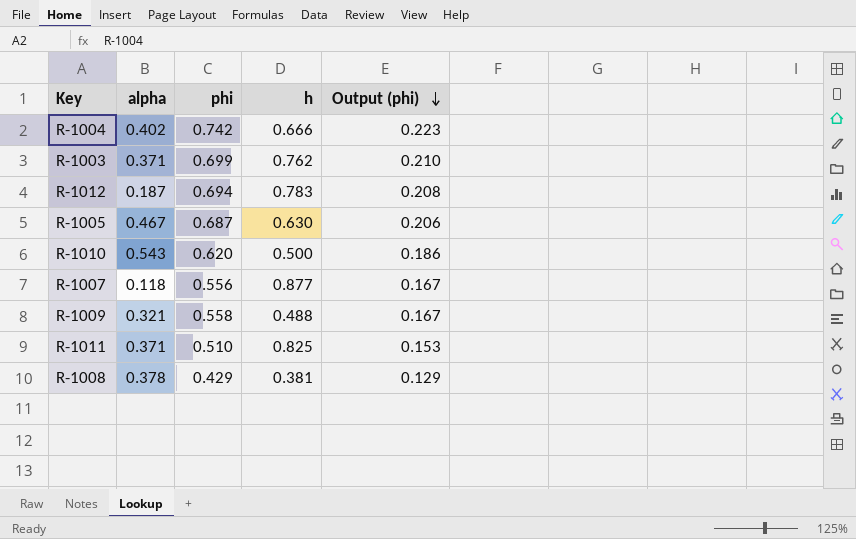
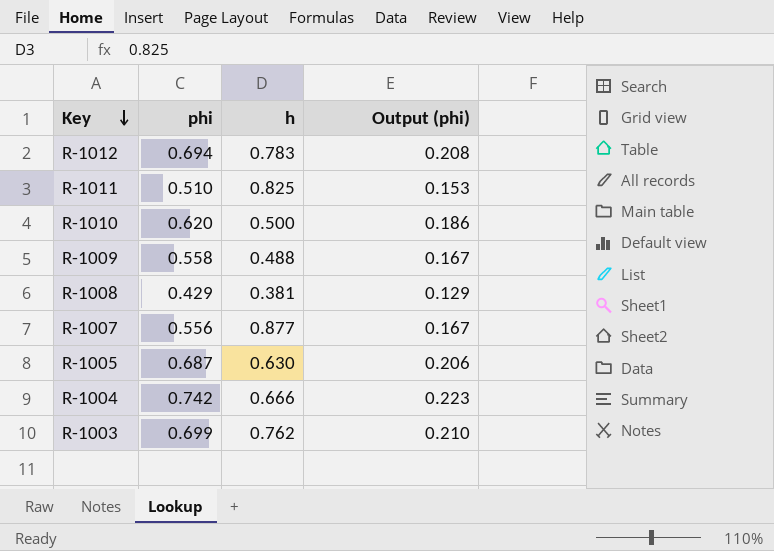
row order: Output (phi) descending -> Key descending
column alpha | position: 2 -> none

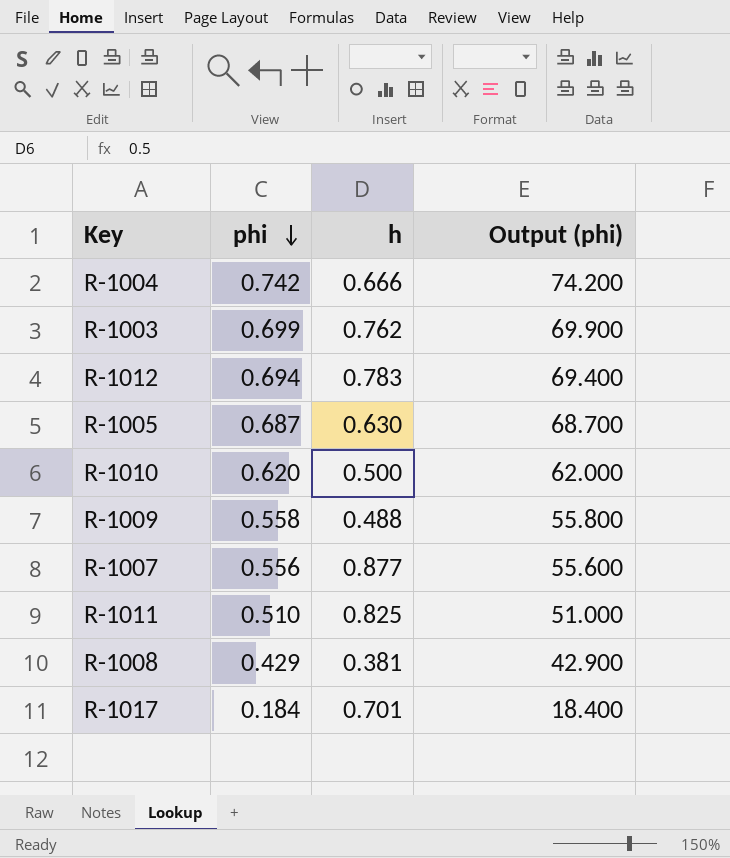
row order: Key descending -> phi descending
column Output (phi) | formula: [phi] * 0.3 -> [phi] * 100
row R-1017: none -> 0.184 | 0.701 | 18.400

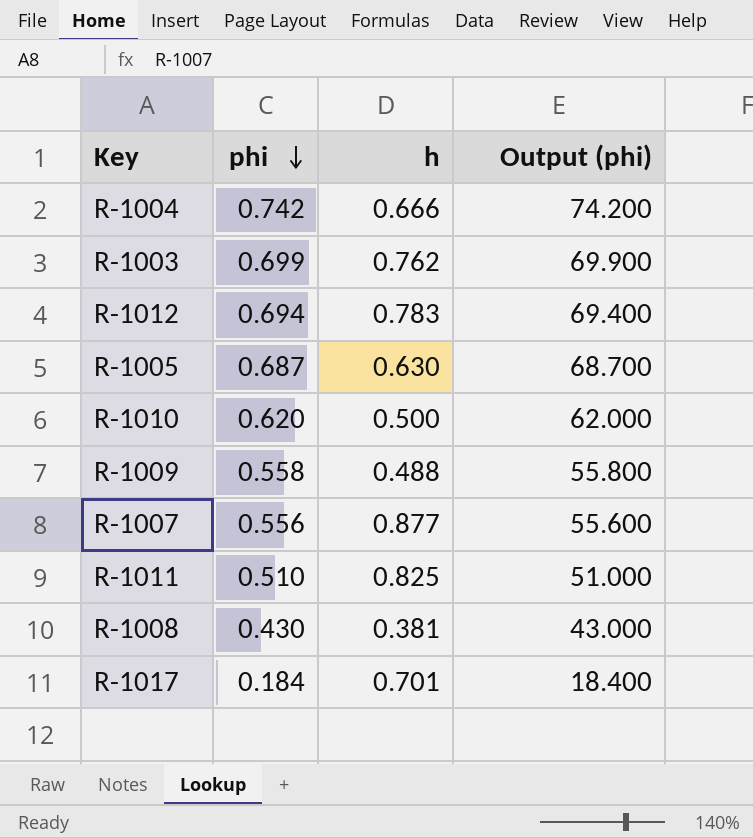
R-1008 | phi: 0.429 -> 0.430
R-1008 | Output (phi): 42.900 -> 43.000

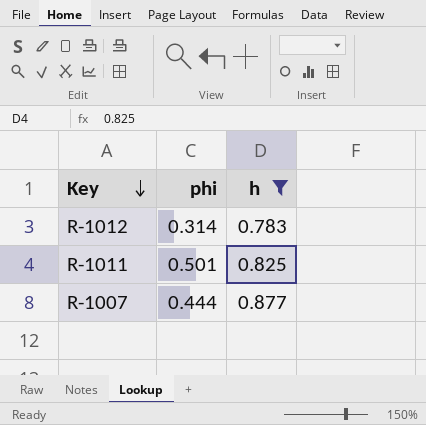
filter: none -> h >= 0.783
row order: phi descending -> Key descending
column Output (phi) | formula: [phi] * 100 -> none
R-1012 | phi: 0.694 -> 0.314
R-1011 | phi: 0.510 -> 0.501
R-1007 | phi: 0.556 -> 0.444

